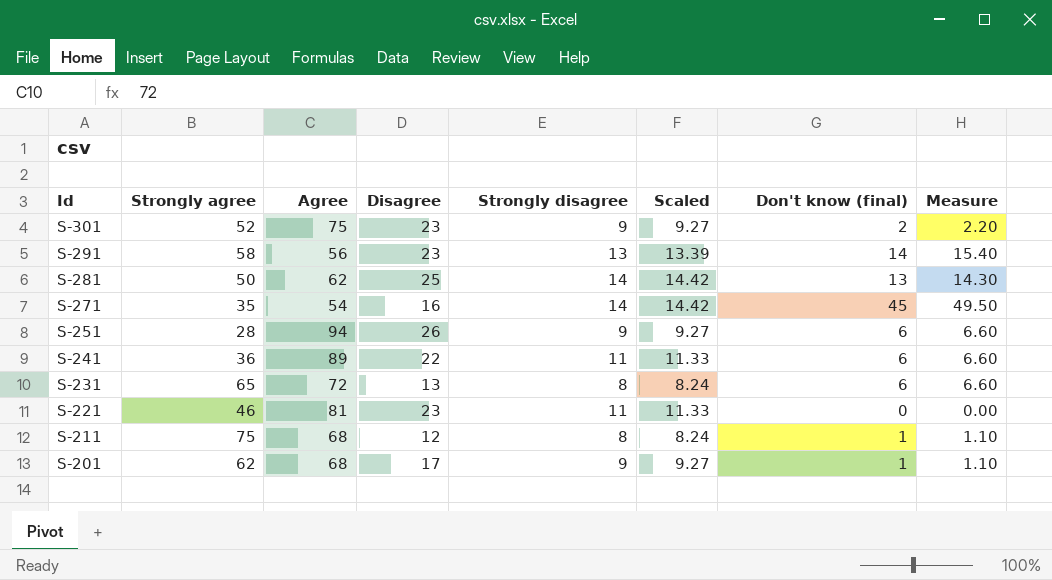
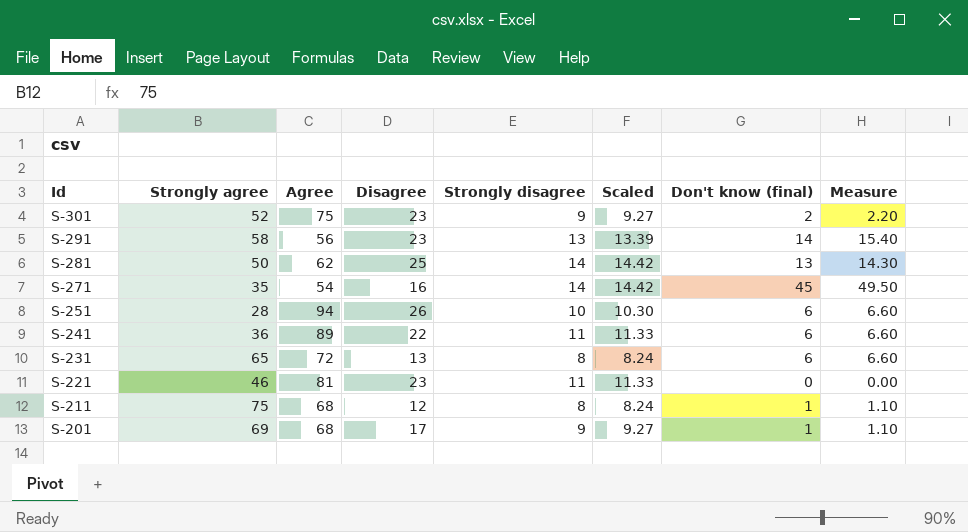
S-251 | Strongly disagree: 9 -> 10
S-251 | Scaled: 9.27 -> 10.30
S-201 | Strongly agree: 62 -> 69

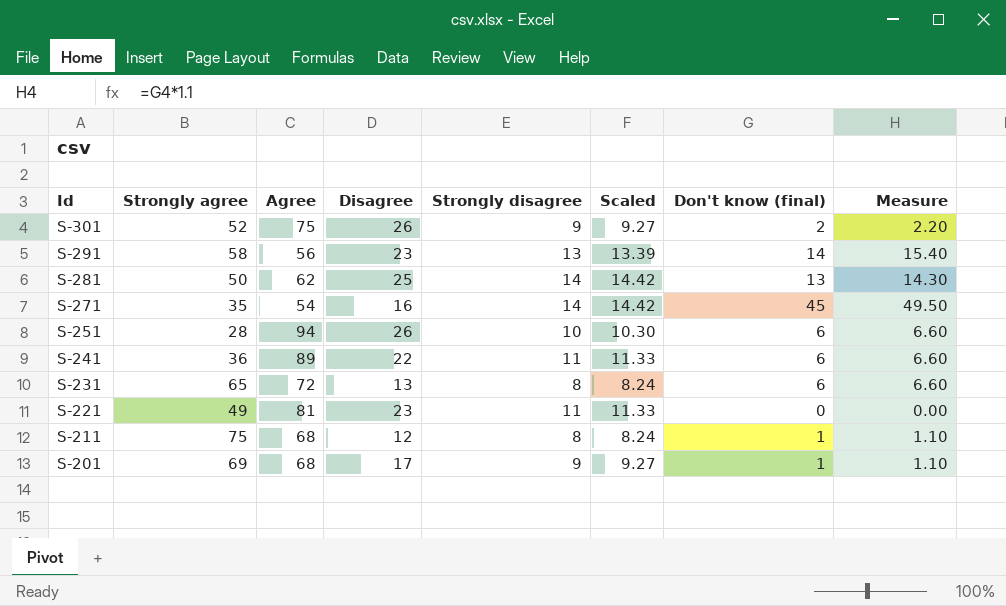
S-301 | Disagree: 23 -> 26
S-221 | Strongly agree: 46 -> 49

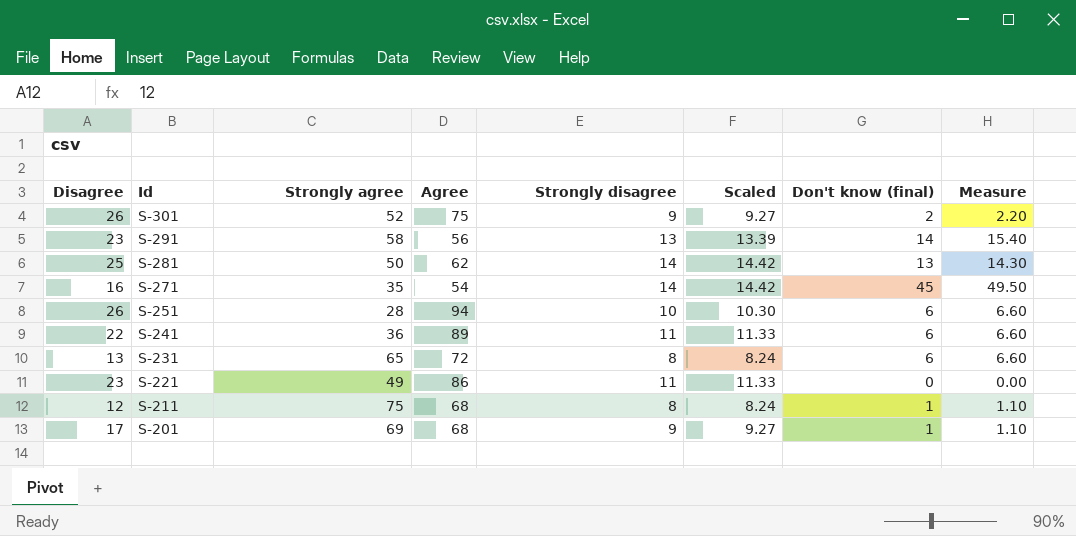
column Disagree | position: 4 -> 1
S-221 | Agree: 81 -> 86

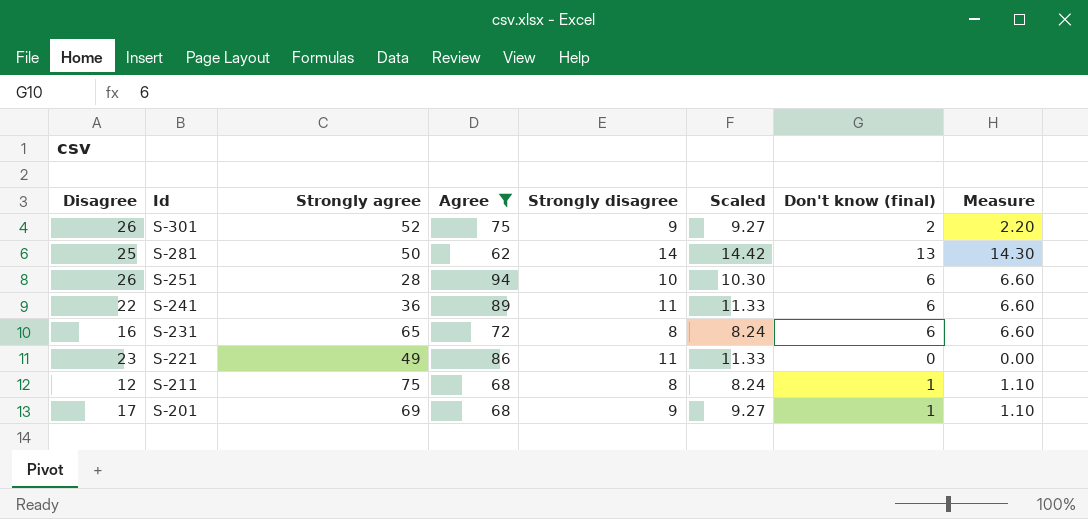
filter: none -> Agree >= 62
S-231 | Disagree: 13 -> 16

